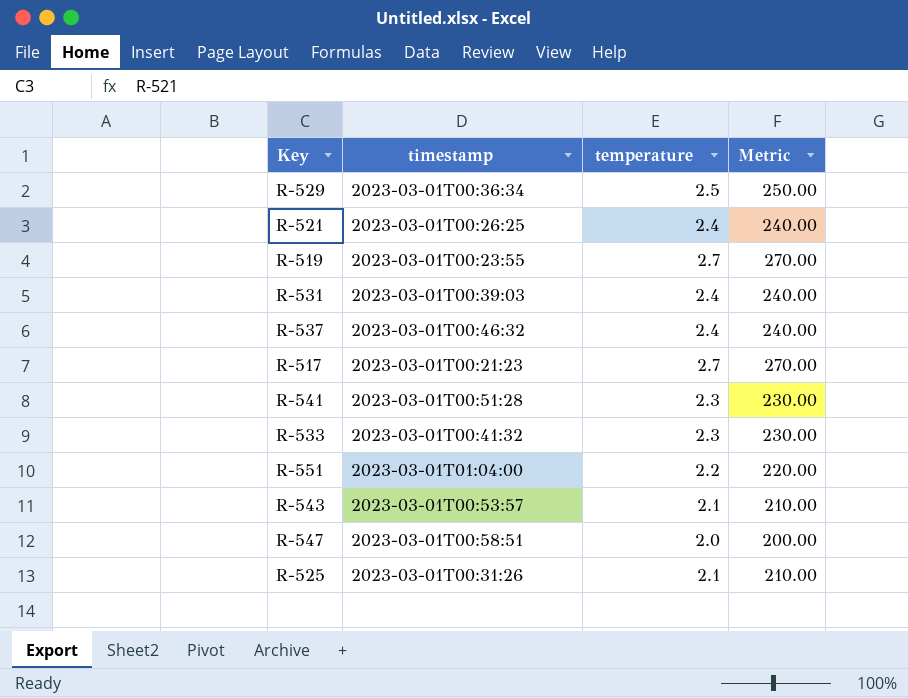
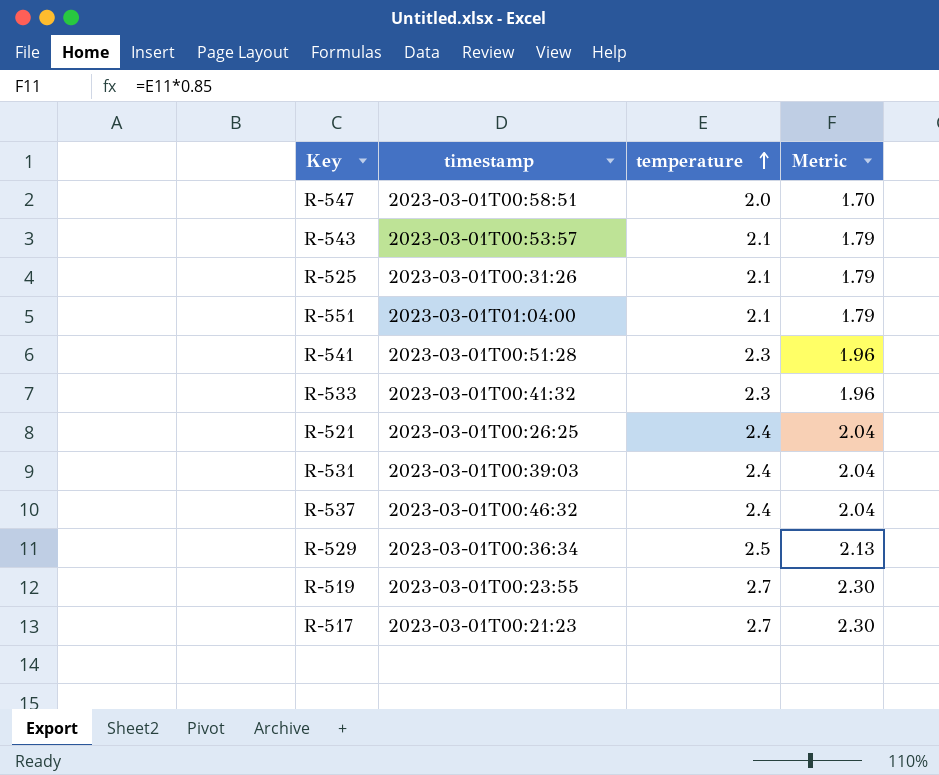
row order: none -> temperature ascending
column Metric | formula: [temperature] * 100 -> [temperature] * 0.85
R-551 | temperature: 2.2 -> 2.1

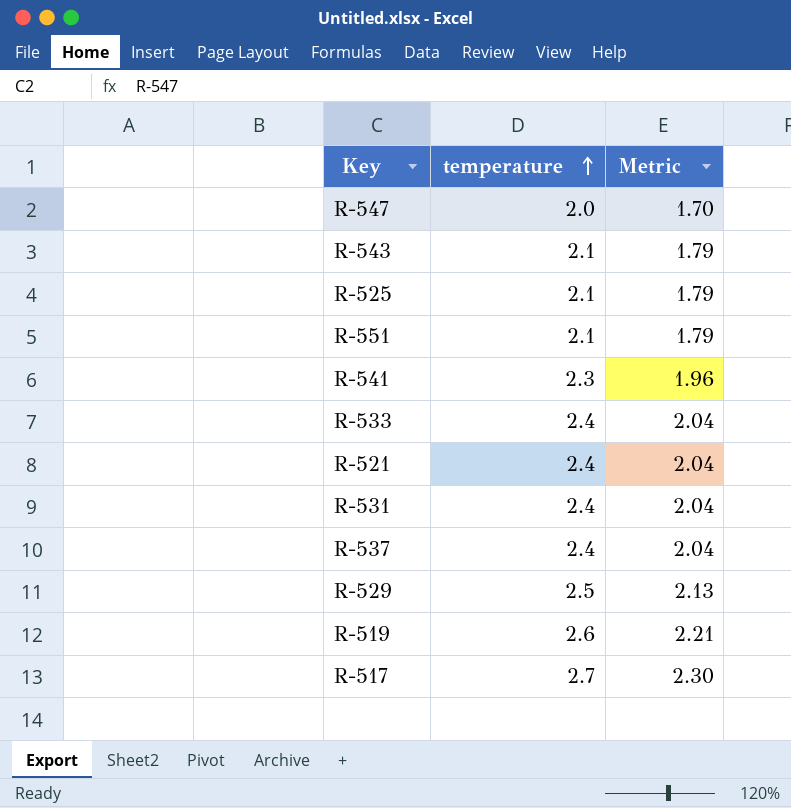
column timestamp | position: 2 -> none
R-533 | temperature: 2.3 -> 2.4
R-533 | Metric: 1.96 -> 2.04
R-519 | temperature: 2.7 -> 2.6
R-519 | Metric: 2.30 -> 2.21

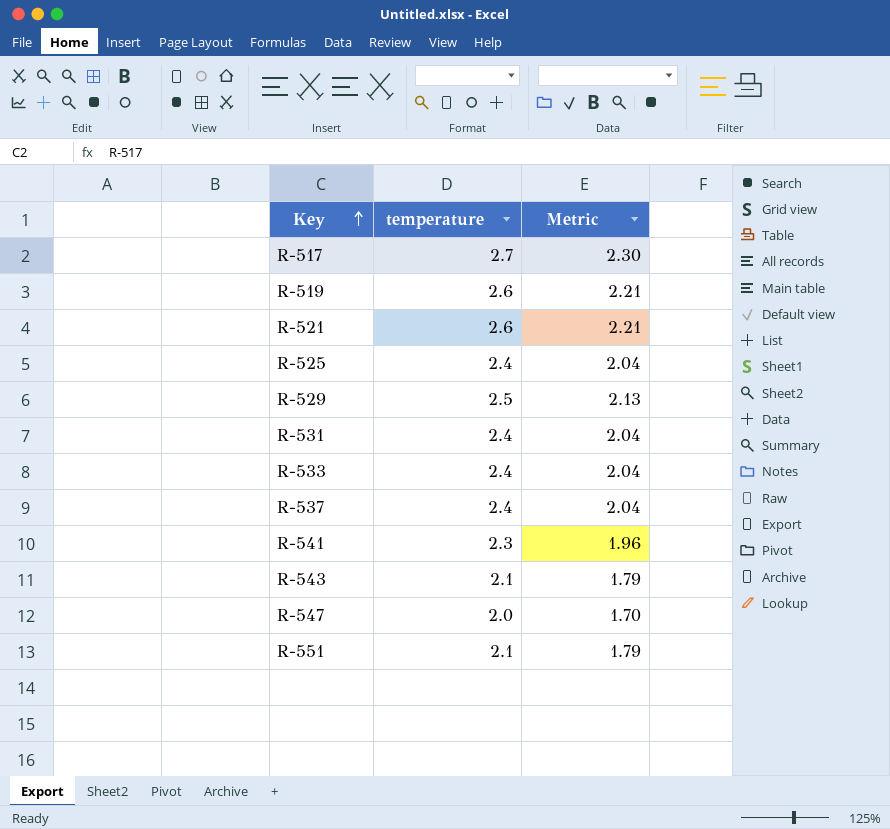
row order: temperature ascending -> Key ascending
R-521 | temperature: 2.4 -> 2.6
R-521 | Metric: 2.04 -> 2.21
R-525 | temperature: 2.1 -> 2.4
R-525 | Metric: 1.79 -> 2.04

